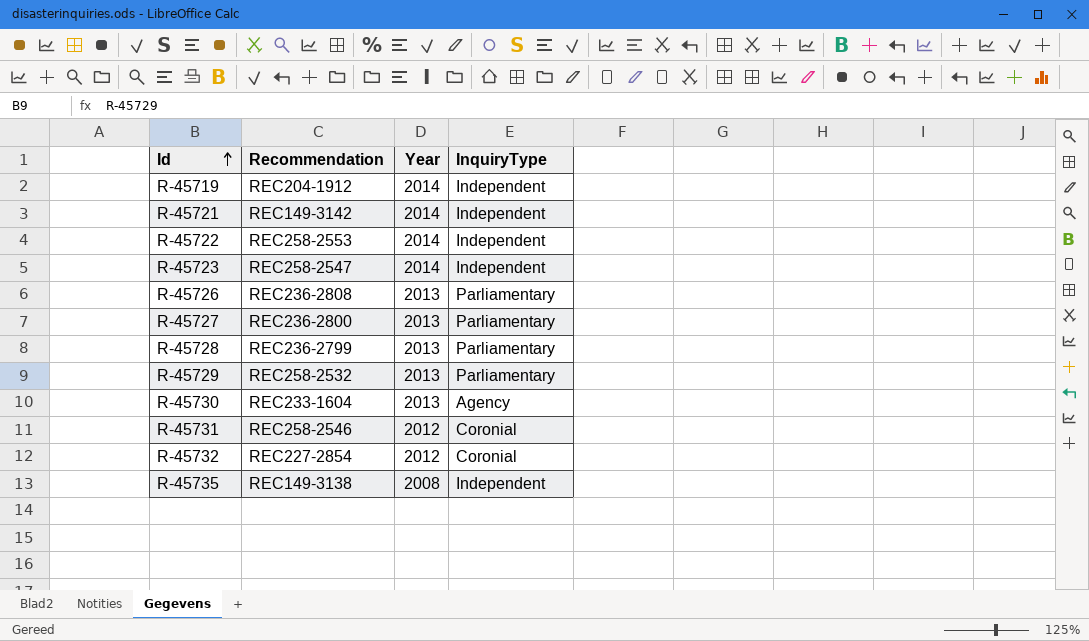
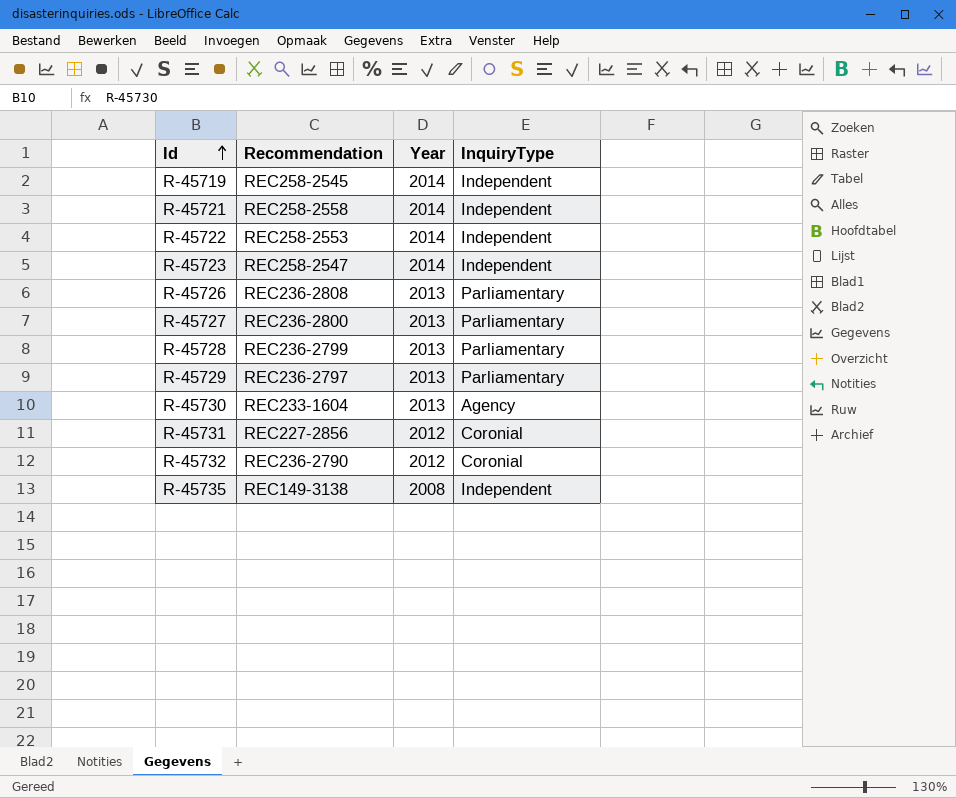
R-45719 | Recommendation: REC204-1912 -> REC258-2545
R-45721 | Recommendation: REC149-3142 -> REC258-2558
R-45729 | Recommendation: REC258-2532 -> REC236-2797
R-45731 | Recommendation: REC258-2546 -> REC227-2856
R-45732 | Recommendation: REC227-2854 -> REC236-2790

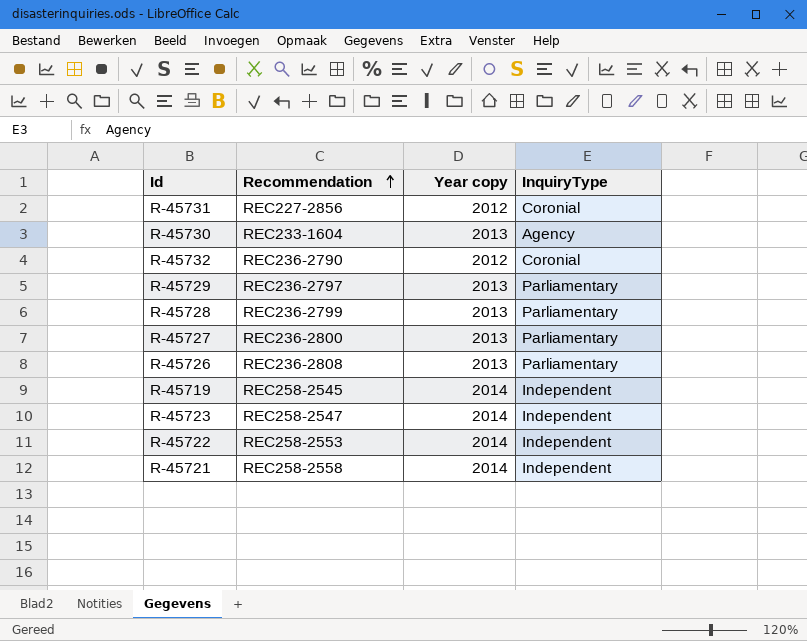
row order: Id ascending -> Recommendation ascending
column name: Year -> Year copy
row R-45735: REC149-3138 | 2008 | Independent -> none

